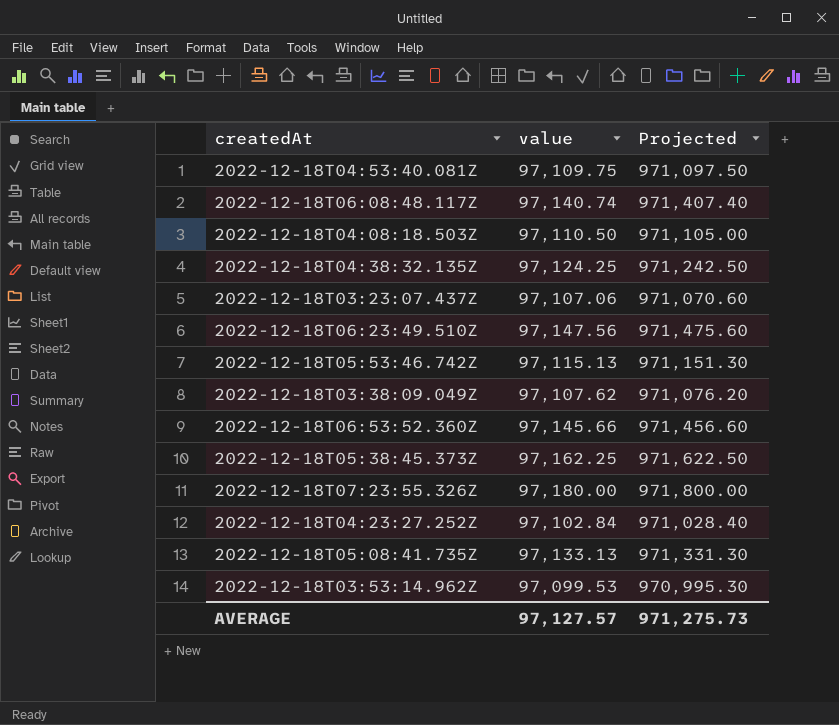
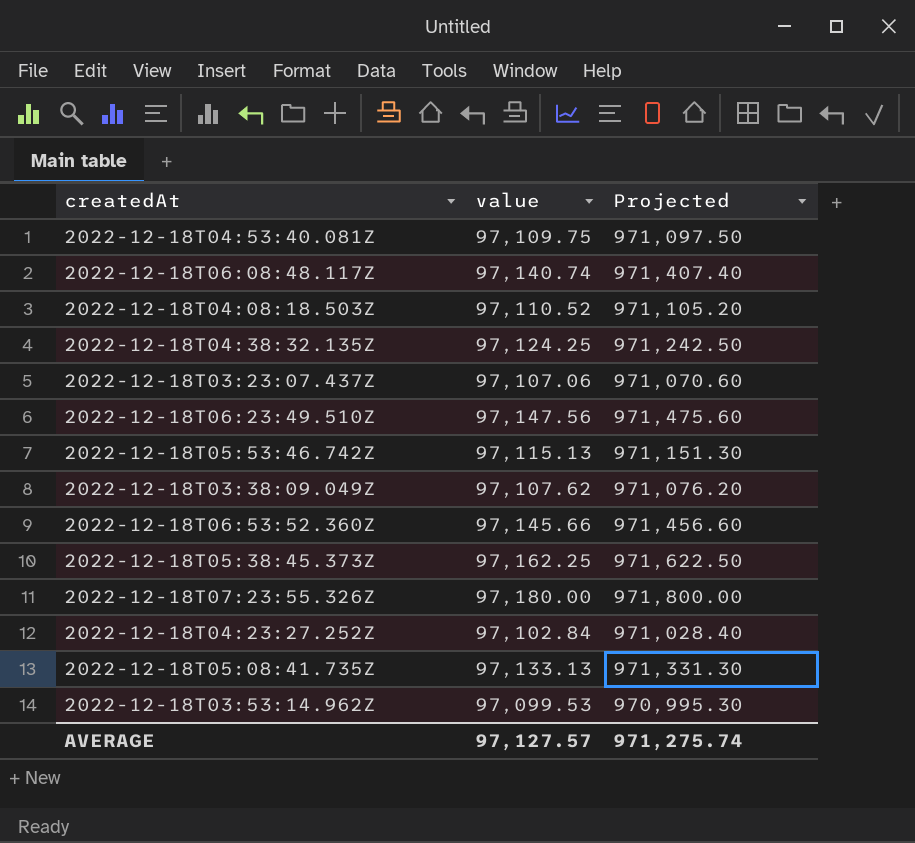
2022-12-18T04:08:18.503Z | value: 97,110.50 -> 97,110.52
2022-12-18T04:08:18.503Z | Projected: 971,105.00 -> 971,105.20
AVERAGE | Projected: 971,275.73 -> 971,275.74

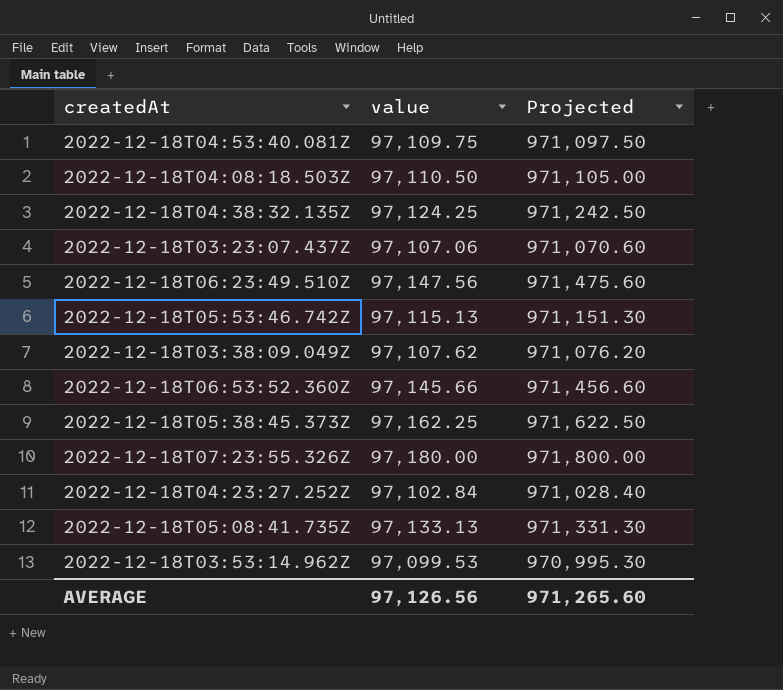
row 2022-12-18T06:08:48.117Z: 97,140.74 | 971,407.40 -> none
2022-12-18T04:08:18.503Z | value: 97,110.52 -> 97,110.50
2022-12-18T04:08:18.503Z | Projected: 971,105.20 -> 971,105.00
AVERAGE | value: 97,127.57 -> 97,126.56
AVERAGE | Projected: 971,275.74 -> 971,265.60

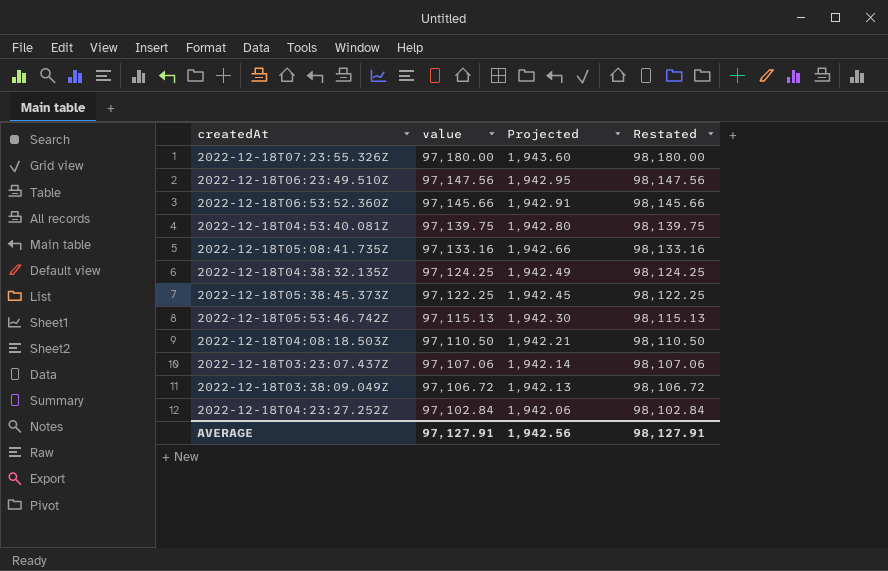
row order: none -> value descending
column Projected | formula: [value] * 10 -> [value] * 0.02
column Restated | formula: none -> [value] + 1000
row 2022-12-18T03:53:14.962Z: 97,099.53 | 970,995.30 -> none
2022-12-18T04:53:40.081Z | value: 97,109.75 -> 97,139.75
2022-12-18T05:08:41.735Z | value: 97,133.13 -> 97,133.16
2022-12-18T05:38:45.373Z | value: 97,162.25 -> 97,122.25
2022-12-18T03:38:09.049Z | value: 97,107.62 -> 97,106.72
AVERAGE | value: 97,126.56 -> 97,127.91
AVERAGE | Projected: 971,265.60 -> 1,942.56

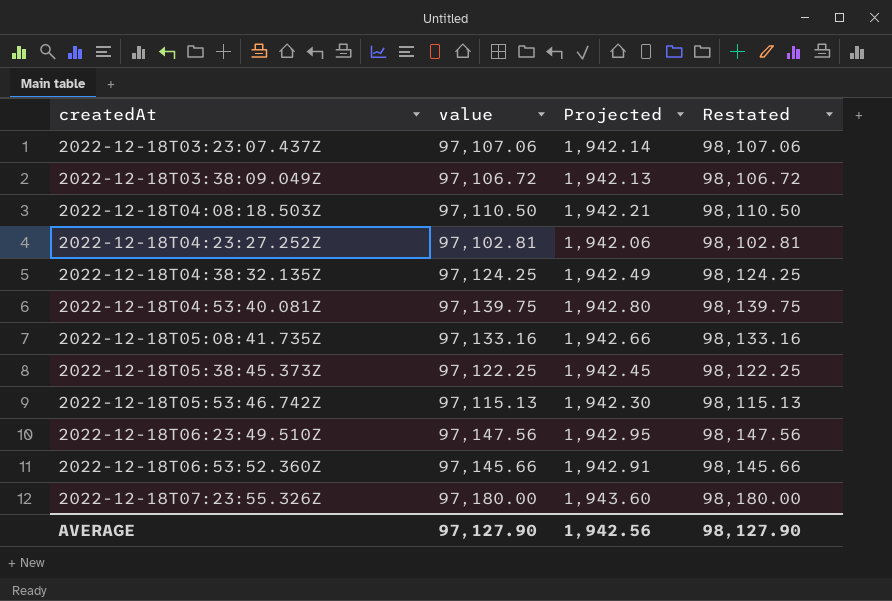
row order: value descending -> createdAt ascending
2022-12-18T04:23:27.252Z | value: 97,102.84 -> 97,102.81
2022-12-18T04:23:27.252Z | Restated: 98,102.84 -> 98,102.81
AVERAGE | value: 97,127.91 -> 97,127.90
AVERAGE | Restated: 98,127.91 -> 98,127.90

